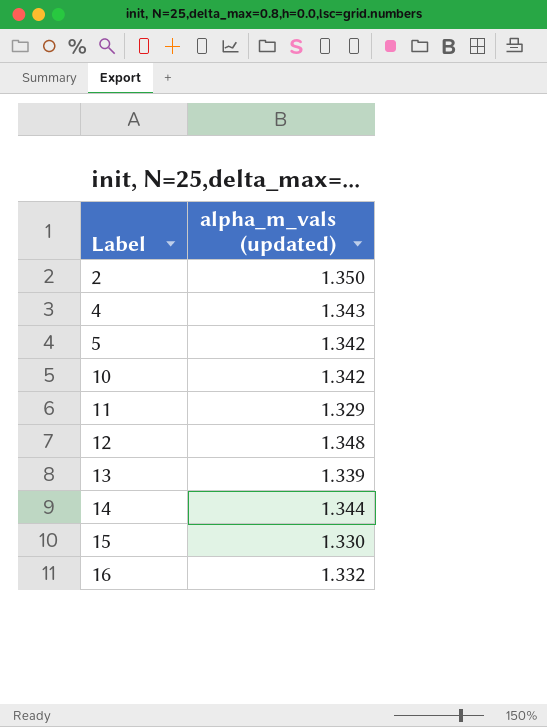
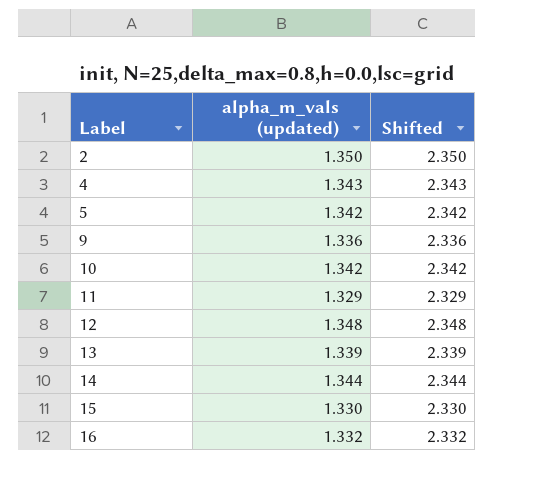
column Shifted | formula: none -> [alpha_m_vals (updated)] + 1
row 9: none -> 1.336 | 2.336

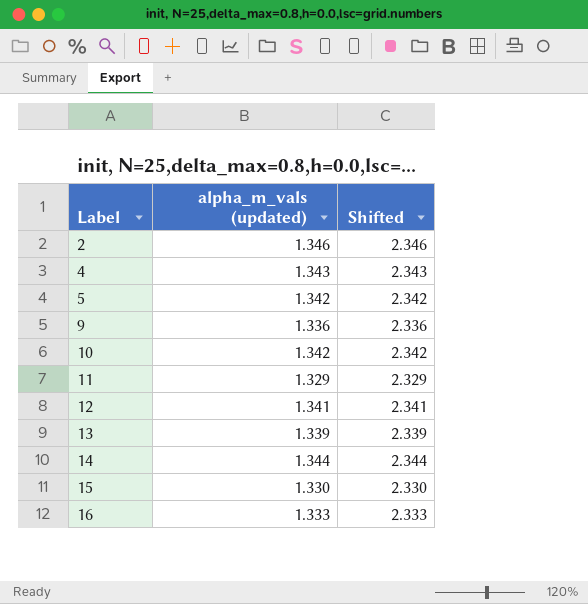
2 | alpha_m_vals (updated): 1.350 -> 1.346
2 | Shifted: 2.350 -> 2.346
12 | alpha_m_vals (updated): 1.348 -> 1.341
12 | Shifted: 2.348 -> 2.341
16 | alpha_m_vals (updated): 1.332 -> 1.333
16 | Shifted: 2.332 -> 2.333

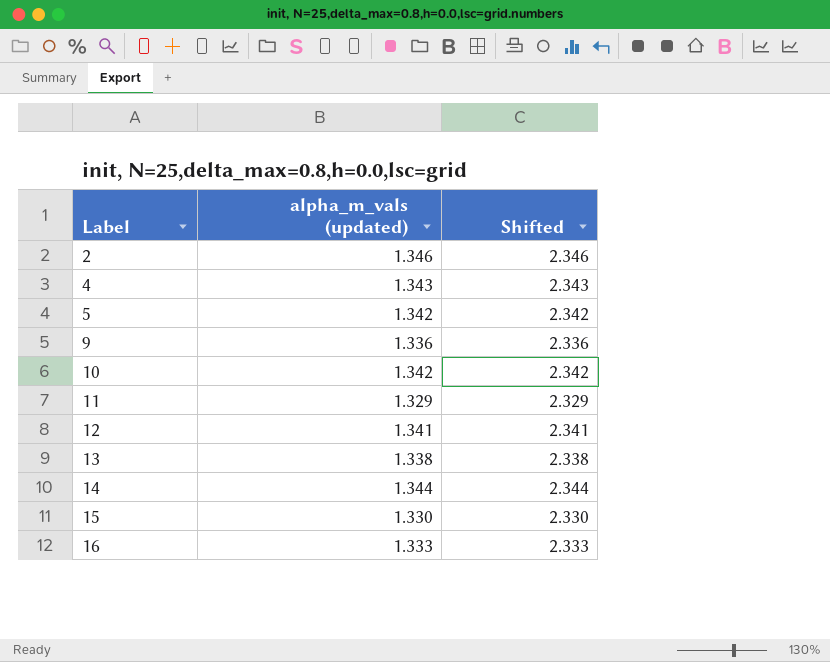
13 | alpha_m_vals (updated): 1.339 -> 1.338
13 | Shifted: 2.339 -> 2.338

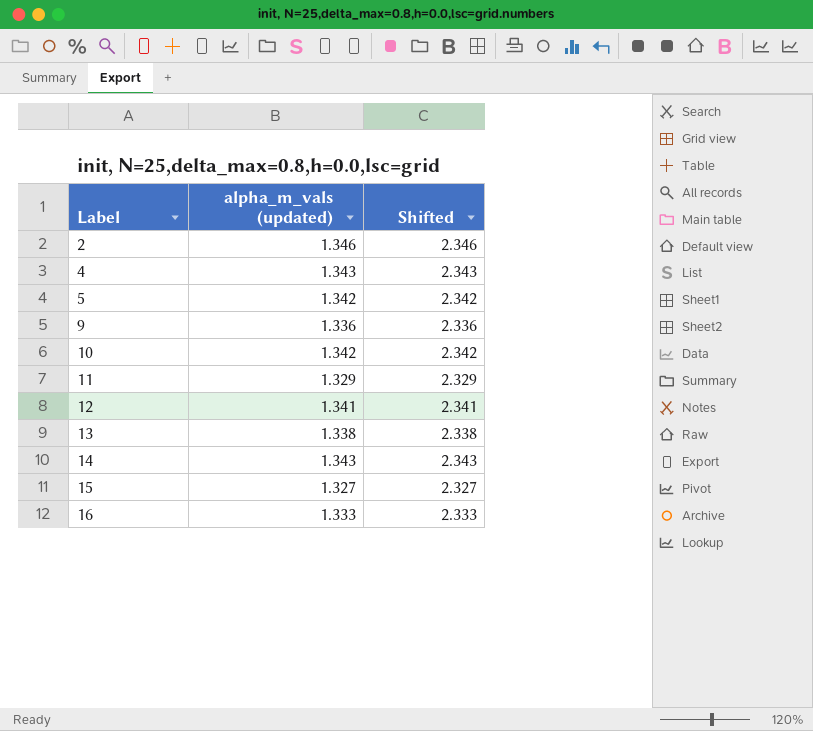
14 | alpha_m_vals (updated): 1.344 -> 1.343
14 | Shifted: 2.344 -> 2.343
15 | alpha_m_vals (updated): 1.330 -> 1.327
15 | Shifted: 2.330 -> 2.327

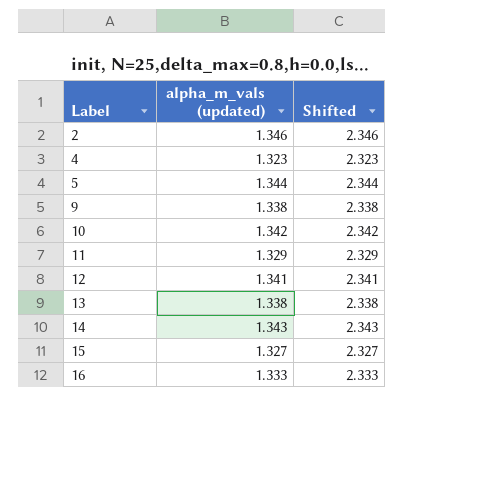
4 | alpha_m_vals (updated): 1.343 -> 1.323
4 | Shifted: 2.343 -> 2.323
5 | alpha_m_vals (updated): 1.342 -> 1.344
5 | Shifted: 2.342 -> 2.344
9 | alpha_m_vals (updated): 1.336 -> 1.338
9 | Shifted: 2.336 -> 2.338

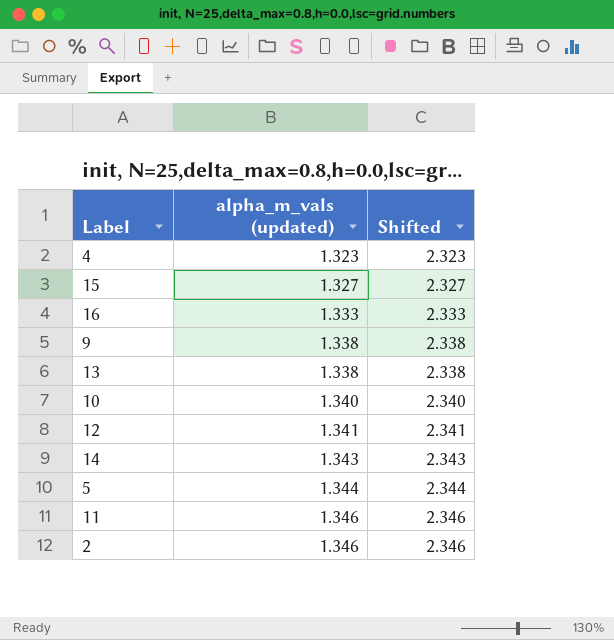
row order: Label ascending -> alpha_m_vals (updated) ascending
10 | alpha_m_vals (updated): 1.342 -> 1.340
10 | Shifted: 2.342 -> 2.340
11 | alpha_m_vals (updated): 1.329 -> 1.346
11 | Shifted: 2.329 -> 2.346

